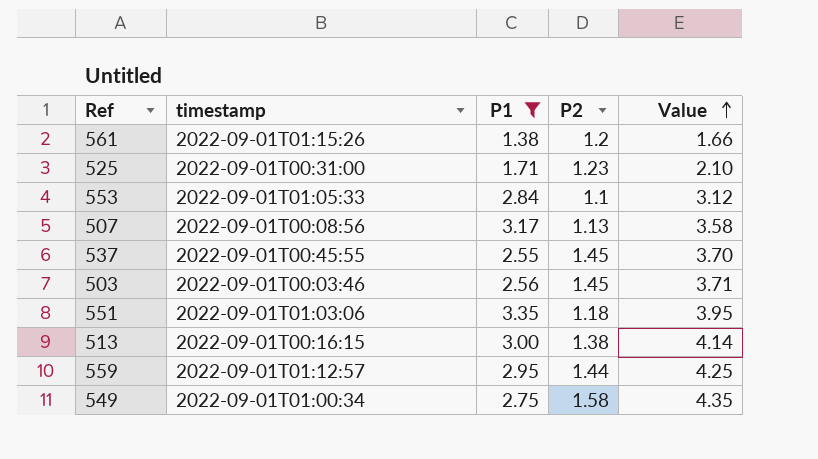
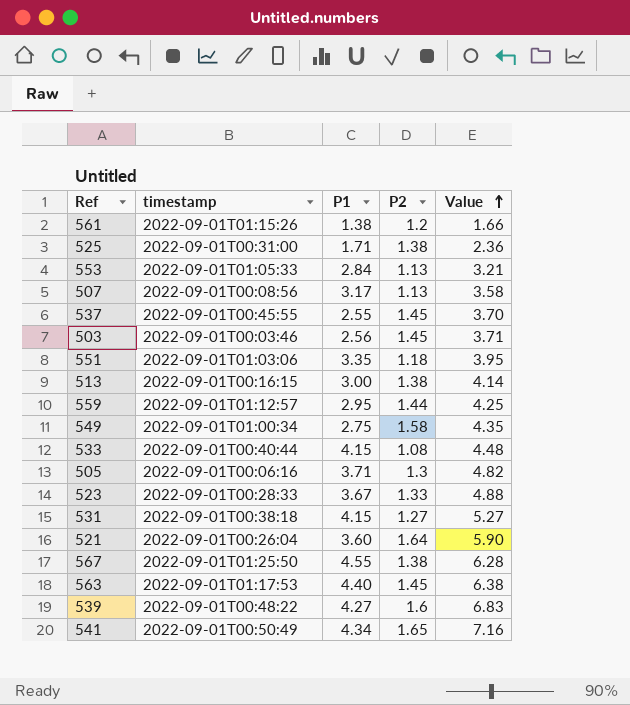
filter: P1 <= 3.35 -> none
525 | P2: 1.23 -> 1.38
525 | Value: 2.10 -> 2.36
553 | P2: 1.1 -> 1.13
553 | Value: 3.12 -> 3.21

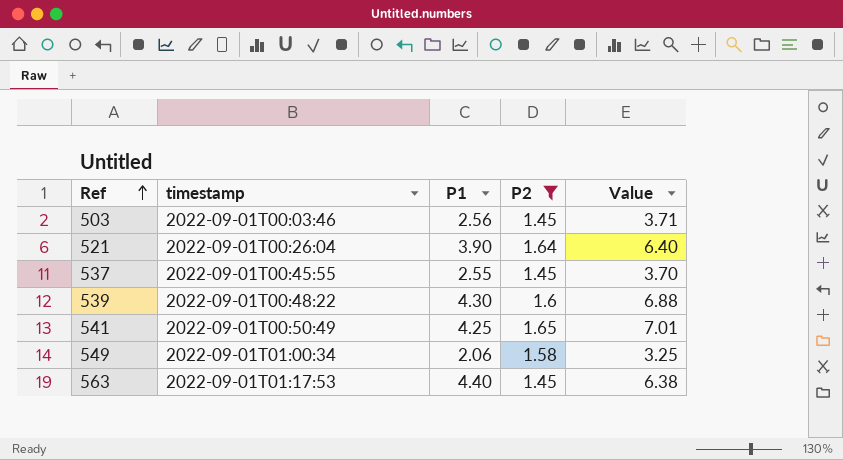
filter: none -> P2 >= 1.45
row order: Value ascending -> Ref ascending
521 | P1: 3.60 -> 3.90
521 | Value: 5.90 -> 6.40
539 | P1: 4.27 -> 4.30
539 | Value: 6.83 -> 6.88
541 | P1: 4.34 -> 4.25
541 | Value: 7.16 -> 7.01
549 | P1: 2.75 -> 2.06
549 | Value: 4.35 -> 3.25

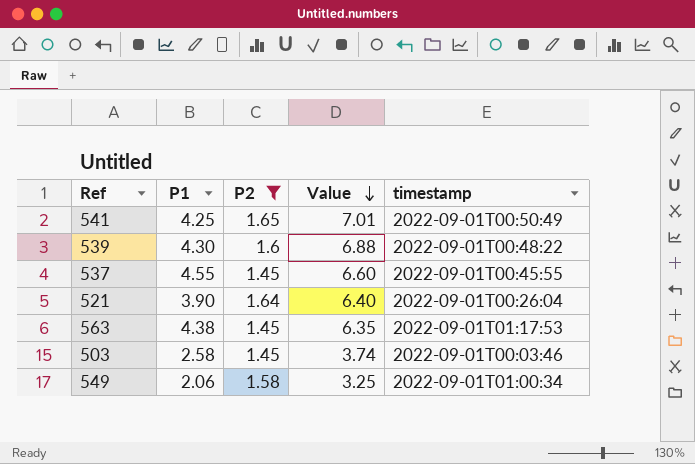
row order: Ref ascending -> Value descending
column timestamp | position: 2 -> 5
537 | P1: 2.55 -> 4.55
537 | Value: 3.70 -> 6.60
563 | P1: 4.40 -> 4.38
563 | Value: 6.38 -> 6.35
503 | P1: 2.56 -> 2.58
503 | Value: 3.71 -> 3.74

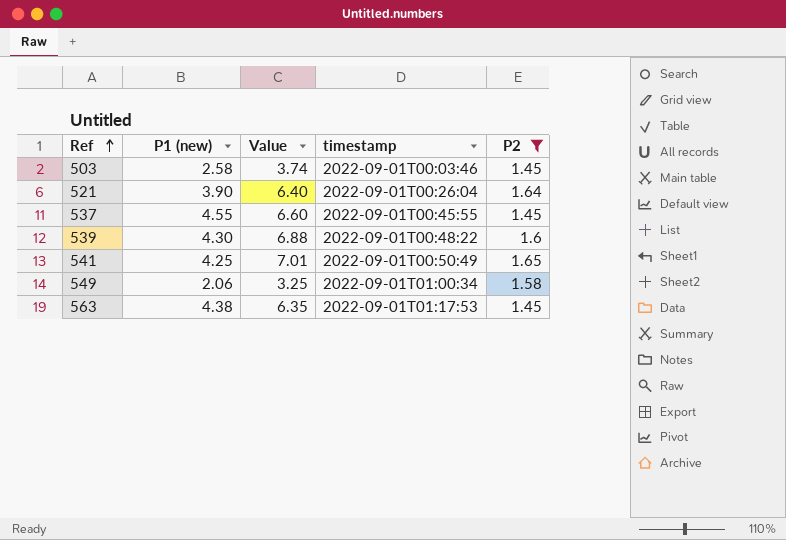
row order: Value descending -> Ref ascending
column name: P1 -> P1 (new)
column P2 | position: 3 -> 5

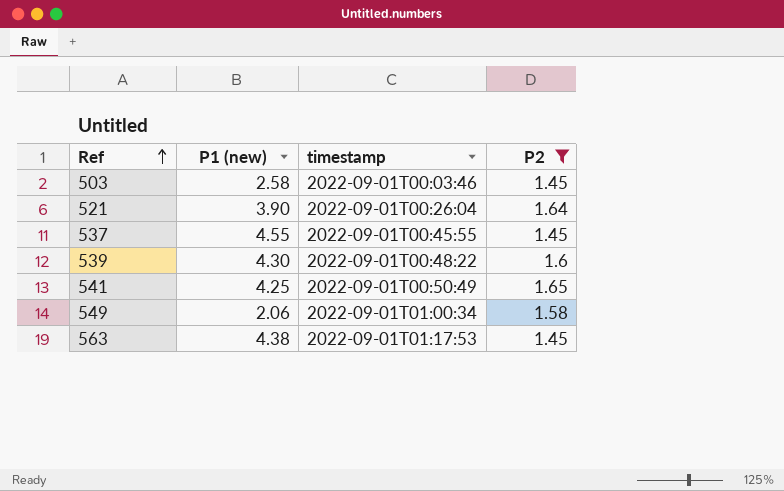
column Value | formula: [P1 (new)] * [P2] -> none

